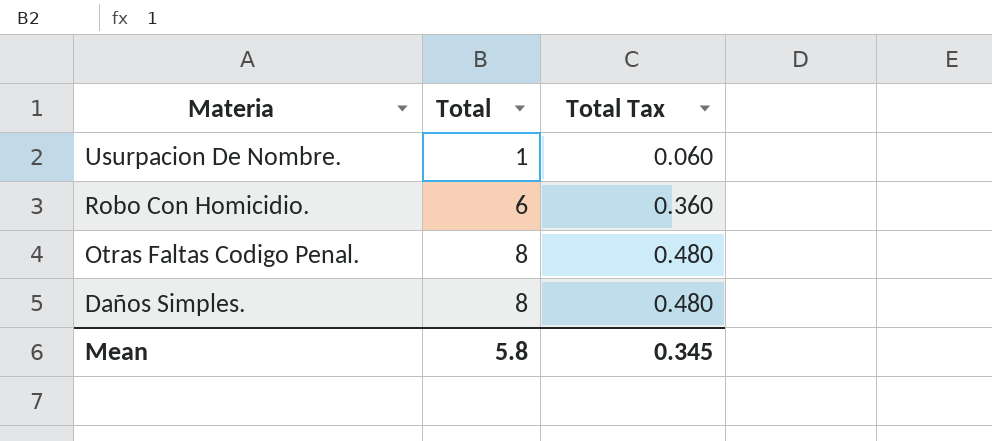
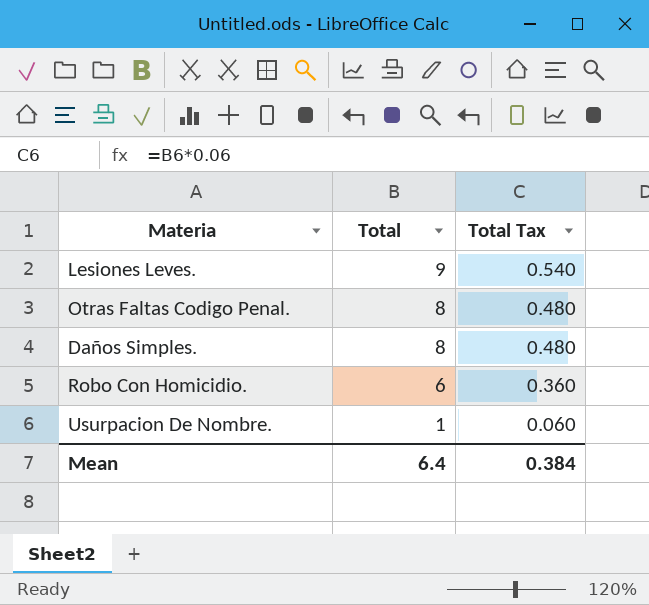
row order: Materia descending -> Total descending
row Lesiones Leves.: none -> 9 | 0.540
Mean | Total: 5.8 -> 6.4
Mean | Total Tax: 0.345 -> 0.384

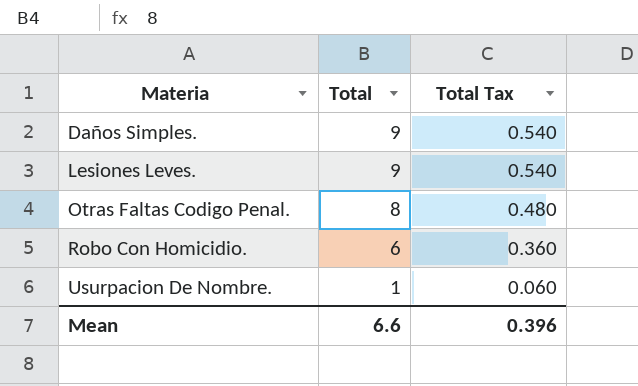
row order: Total descending -> Materia ascending
Daños Simples. | Total: 8 -> 9
Daños Simples. | Total Tax: 0.480 -> 0.540
Mean | Total: 6.4 -> 6.6
Mean | Total Tax: 0.384 -> 0.396

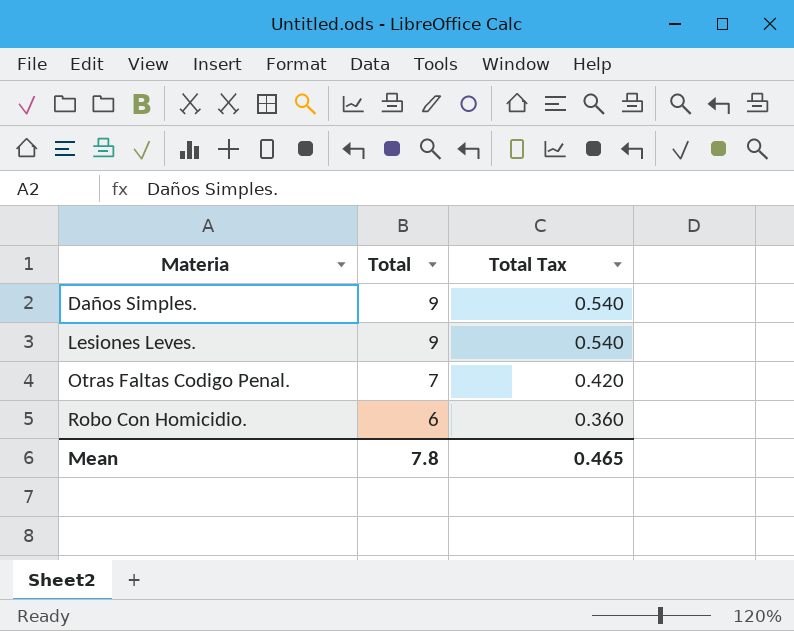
row Usurpacion De Nombre.: 1 | 0.060 -> none
Otras Faltas Codigo Penal. | Total: 8 -> 7
Otras Faltas Codigo Penal. | Total Tax: 0.480 -> 0.420
Mean | Total: 6.6 -> 7.8
Mean | Total Tax: 0.396 -> 0.465

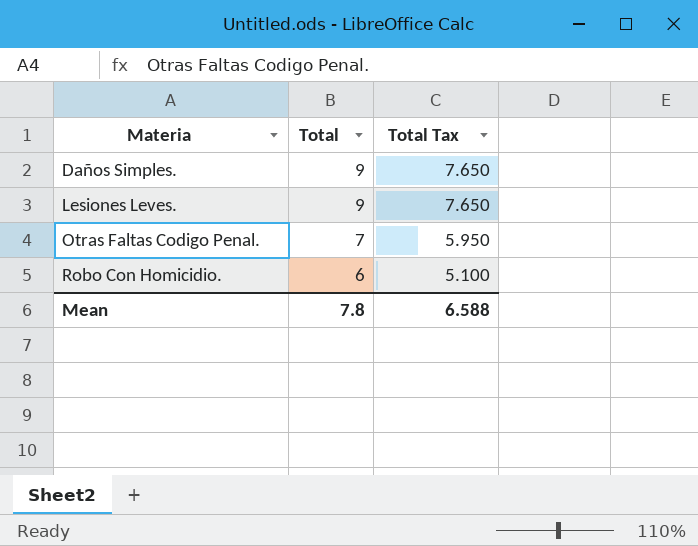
column Total Tax | formula: [Total] * 0.06 -> [Total] * 0.85
Mean | Total Tax: 0.465 -> 6.588

